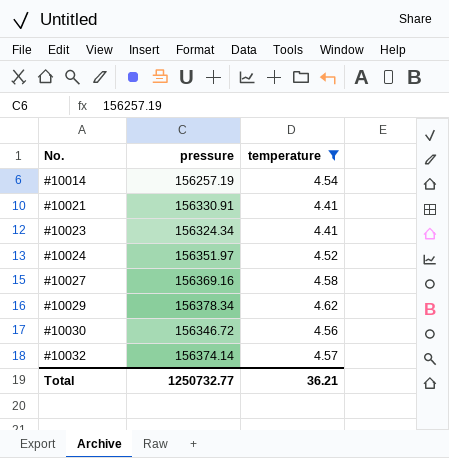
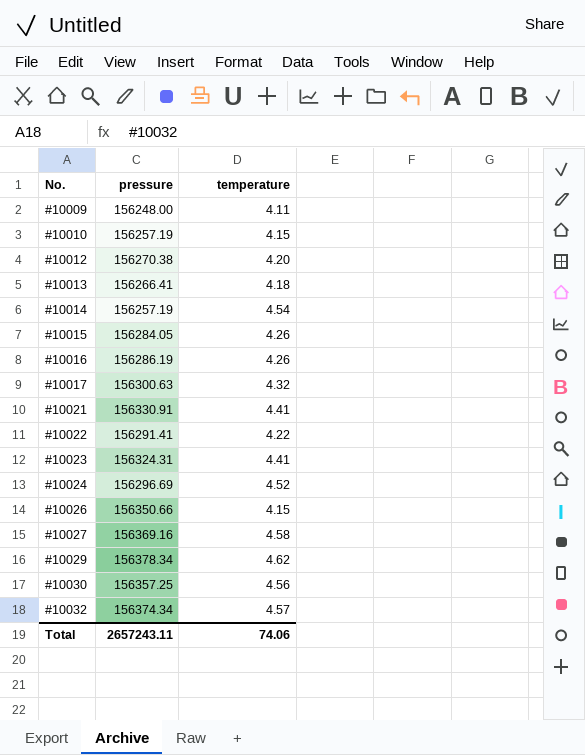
filter: temperature >= 4.41 -> none
#10023 | pressure: 156324.34 -> 156324.31
#10024 | pressure: 156351.97 -> 156296.69
#10030 | pressure: 156346.72 -> 156357.25
#10032 | pressure: 156374.14 -> 156374.34
Total | pressure: 1250732.77 -> 2657243.11
Total | temperature: 36.21 -> 74.06

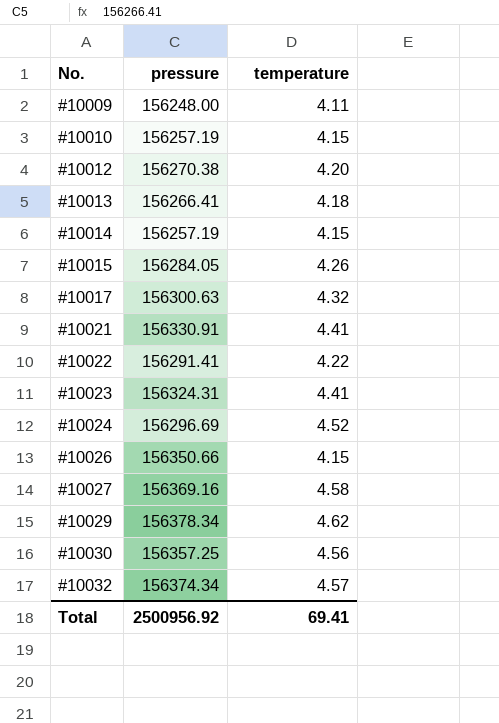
row #10016: 156286.19 | 4.26 -> none
#10014 | temperature: 4.54 -> 4.15
Total | pressure: 2657243.11 -> 2500956.92
Total | temperature: 74.06 -> 69.41

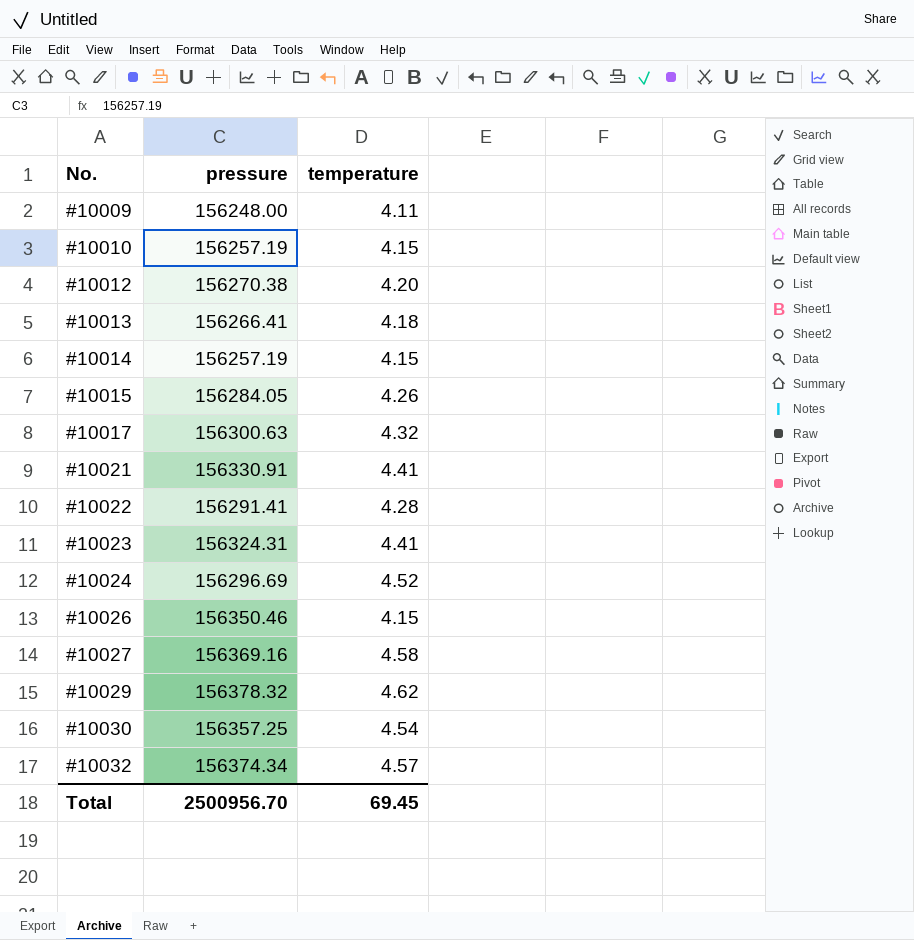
#10022 | temperature: 4.22 -> 4.28
#10026 | pressure: 156350.66 -> 156350.46
#10029 | pressure: 156378.34 -> 156378.32
#10030 | temperature: 4.56 -> 4.54
Total | pressure: 2500956.92 -> 2500956.70
Total | temperature: 69.41 -> 69.45

